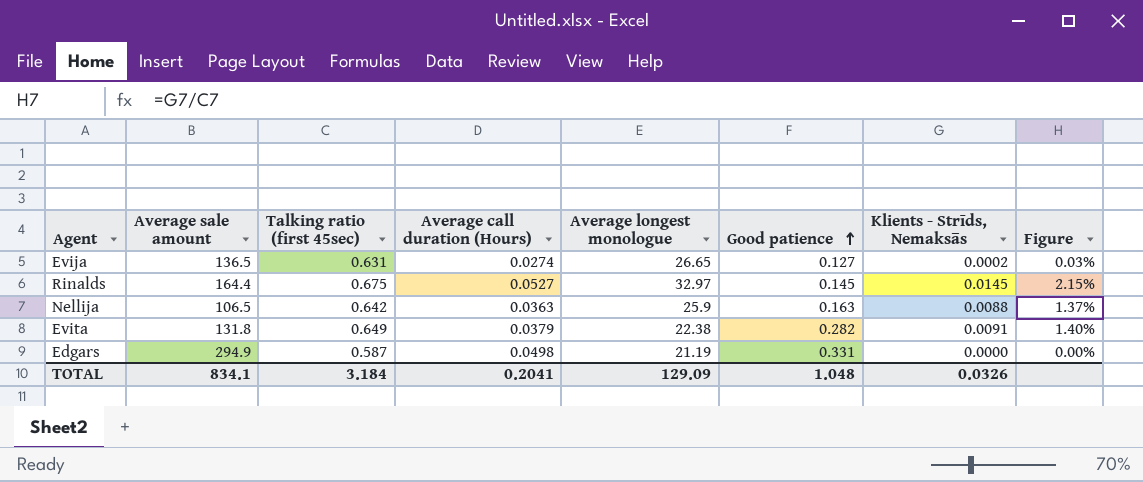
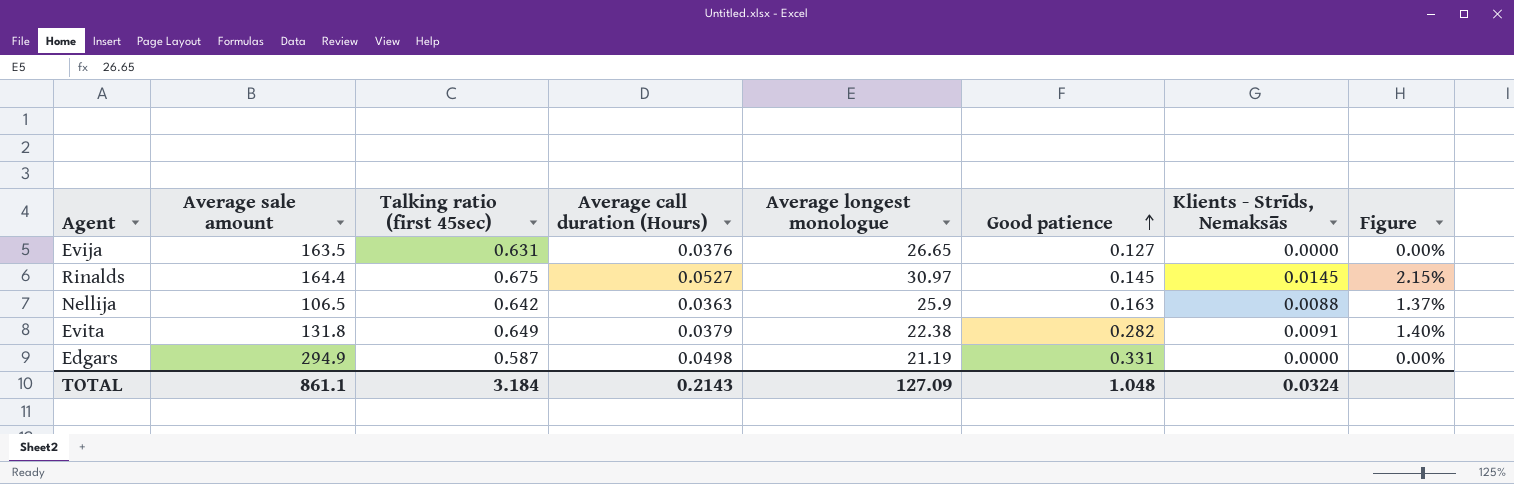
Evija | Average sale amount: 136.5 -> 163.5
Evija | Average call duration (Hours): 0.0274 -> 0.0376
Evija | Klients - Strīds, Nemaksās: 0.0002 -> 0.0000
Evija | Figure: 0.03% -> 0.00%
Rinalds | Average longest monologue: 32.97 -> 30.97
TOTAL | Average sale amount: 834.1 -> 861.1
TOTAL | Average call duration (Hours): 0.2041 -> 0.2143
TOTAL | Average longest monologue: 129.09 -> 127.09
TOTAL | Klients - Strīds, Nemaksās: 0.0326 -> 0.0324

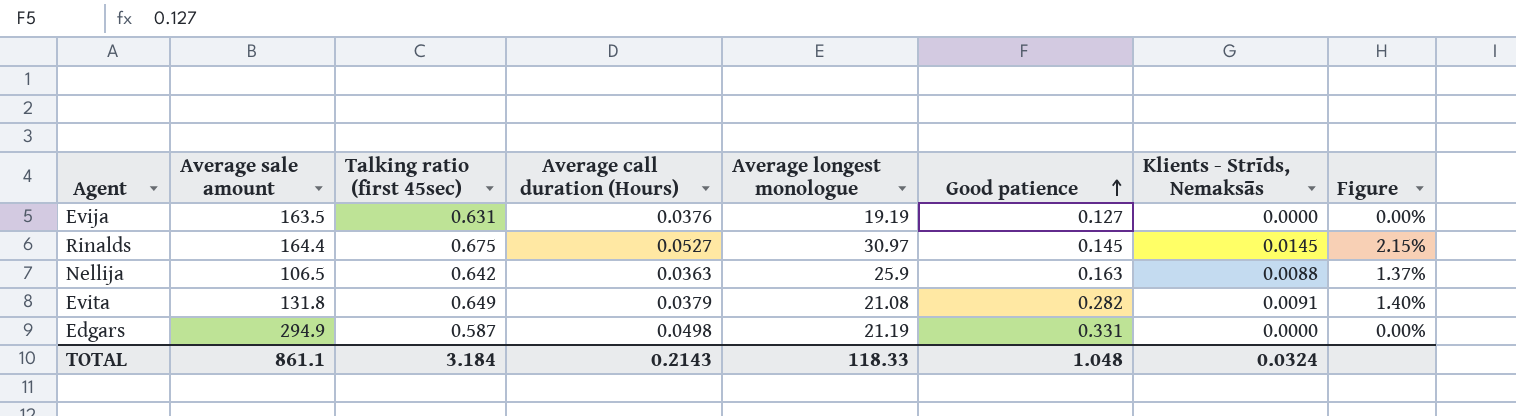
Evija | Average longest monologue: 26.65 -> 19.19
Evita | Average longest monologue: 22.38 -> 21.08
TOTAL | Average longest monologue: 127.09 -> 118.33

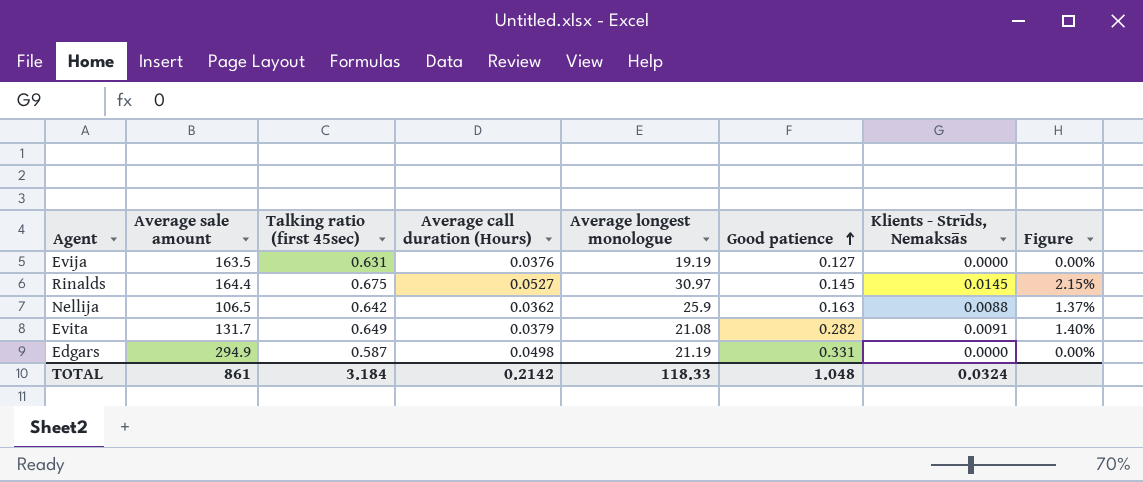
Nellija | Average call duration (Hours): 0.0363 -> 0.0362
Evita | Average sale amount: 131.8 -> 131.7
TOTAL | Average sale amount: 861.1 -> 861
TOTAL | Average call duration (Hours): 0.2143 -> 0.2142

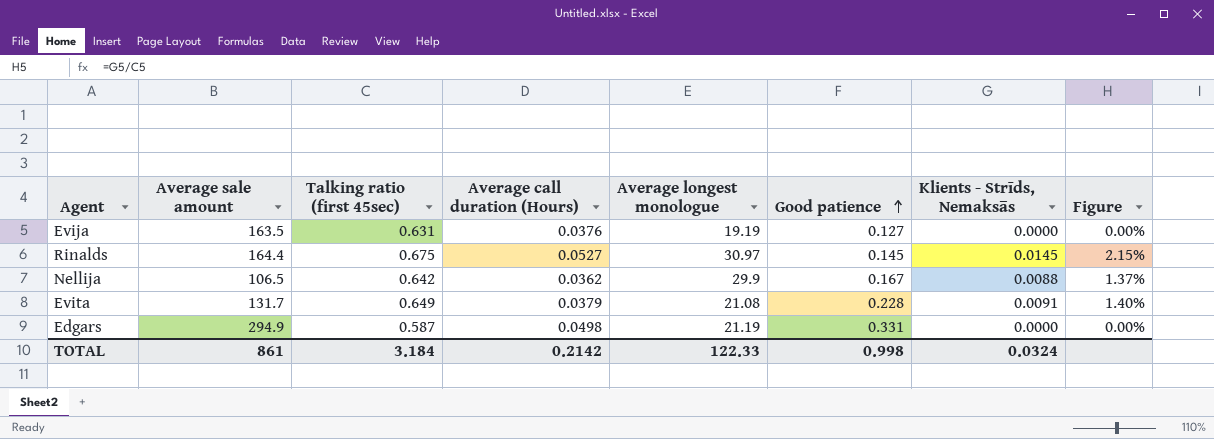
Nellija | Average longest monologue: 25.9 -> 29.9
Nellija | Good patience: 0.163 -> 0.167
Evita | Good patience: 0.282 -> 0.228
TOTAL | Average longest monologue: 118.33 -> 122.33
TOTAL | Good patience: 1.048 -> 0.998

